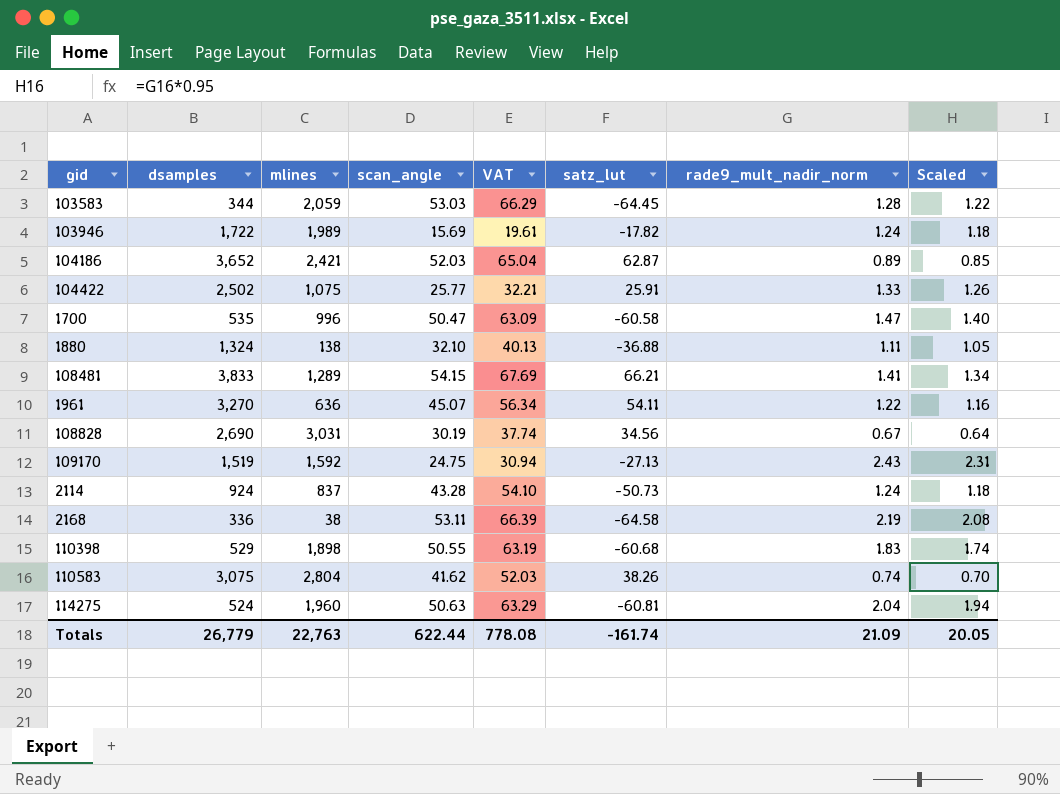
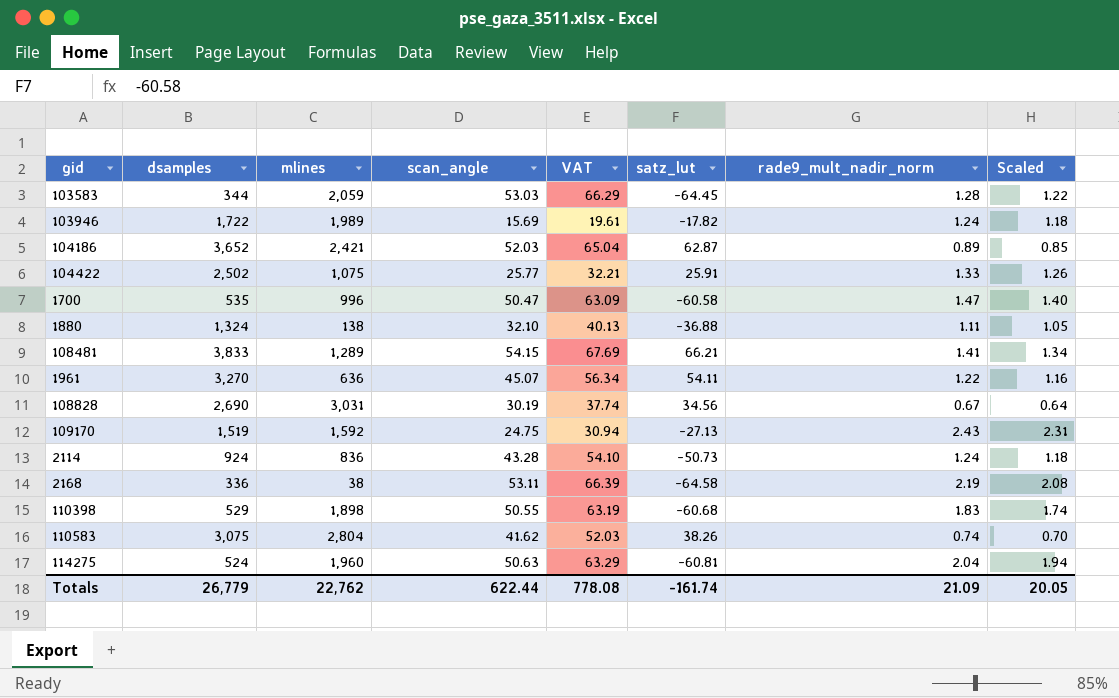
2114 | mlines: 837 -> 836
Totals | mlines: 22,763 -> 22,762

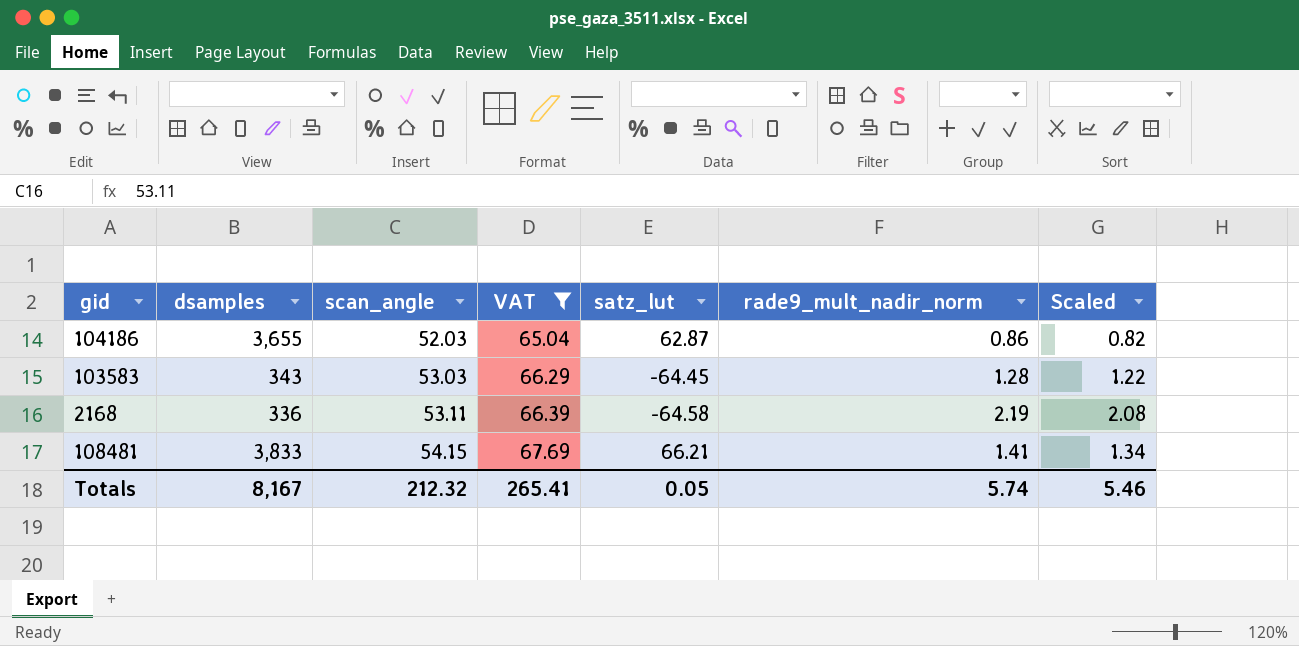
filter: none -> VAT >= 65.04
row order: none -> scan_angle ascending
column mlines | position: 3 -> none
104186 | dsamples: 3,652 -> 3,655
104186 | rade9_mult_nadir_norm: 0.89 -> 0.86
104186 | Scaled: 0.85 -> 0.82
103583 | dsamples: 344 -> 343
Totals | dsamples: 26,779 -> 8,167
Totals | scan_angle: 622.44 -> 212.32
Totals | VAT: 778.08 -> 265.41
Totals | satz_lut: -161.74 -> 0.05
Totals | rade9_mult_nadir_norm: 21.09 -> 5.74
Totals | Scaled: 20.05 -> 5.46

